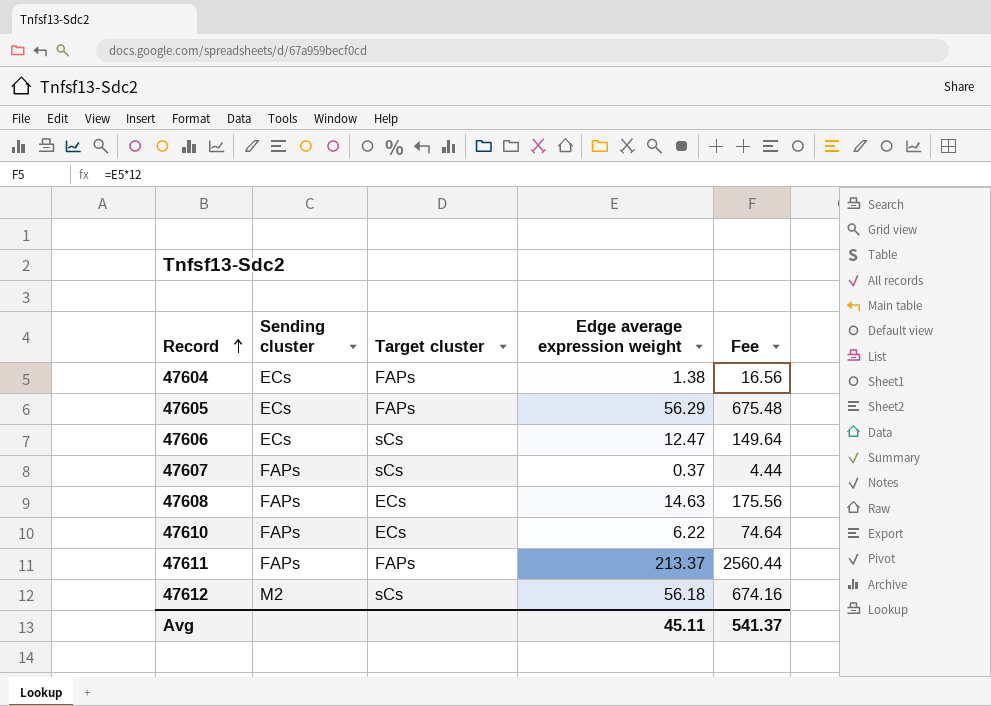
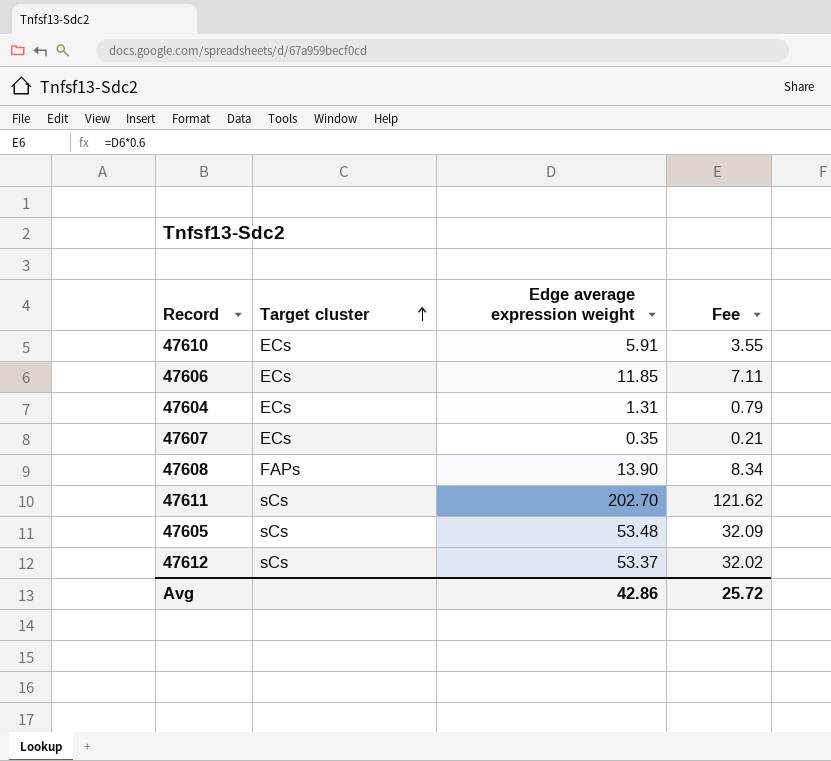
row order: Record ascending -> Target cluster ascending
column Sending cluster | position: 2 -> none
column Fee | formula: [Edge average expression weight] * 12 -> [Edge average expression weight] * 0.6
47610 | Edge average expression weight: 6.22 -> 5.91
47606 | Target cluster: sCs -> ECs
47606 | Edge average expression weight: 12.47 -> 11.85
47604 | Target cluster: FAPs -> ECs
47604 | Edge average expression weight: 1.38 -> 1.31
47607 | Target cluster: sCs -> ECs
47607 | Edge average expression weight: 0.37 -> 0.35
47608 | Target cluster: ECs -> FAPs
47608 | Edge average expression weight: 14.63 -> 13.90
47611 | Target cluster: FAPs -> sCs
47611 | Edge average expression weight: 213.37 -> 202.70
47605 | Target cluster: FAPs -> sCs
47605 | Edge average expression weight: 56.29 -> 53.48
47612 | Edge average expression weight: 56.18 -> 53.37
Avg | Edge average expression weight: 45.11 -> 42.86
Avg | Fee: 541.37 -> 25.72

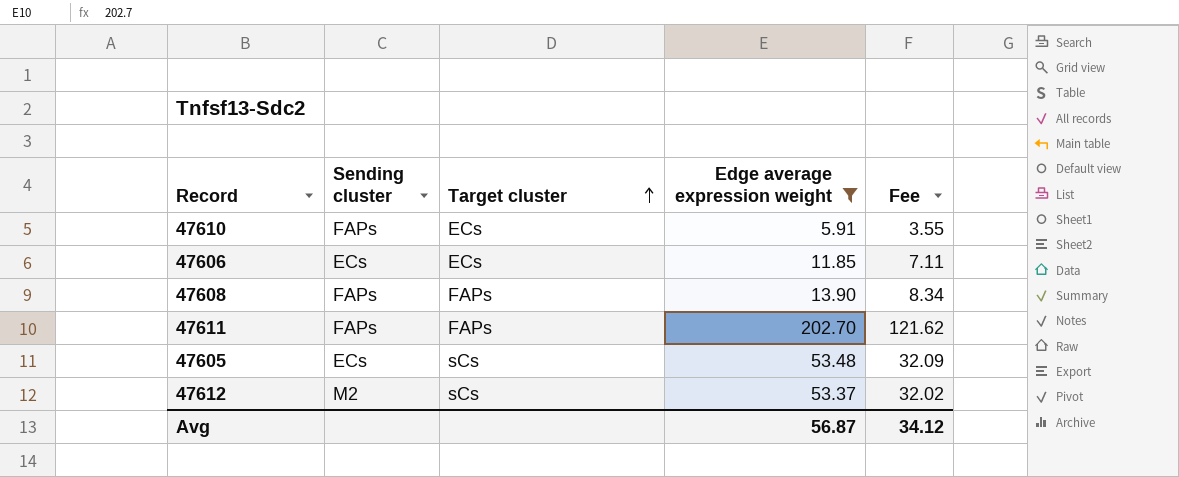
filter: none -> Edge average expression weight >= 5.91
column Sending cluster | position: none -> 2
47611 | Target cluster: sCs -> FAPs
Avg | Edge average expression weight: 42.86 -> 56.87
Avg | Fee: 25.72 -> 34.12

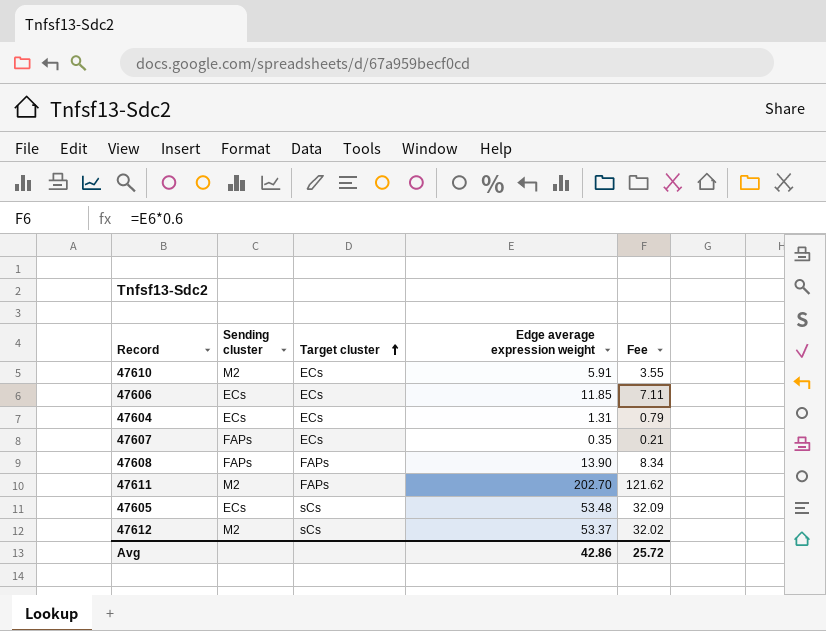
filter: Edge average expression weight >= 5.91 -> none
47610 | Sending cluster: FAPs -> M2
47611 | Sending cluster: FAPs -> M2
Avg | Edge average expression weight: 56.87 -> 42.86
Avg | Fee: 34.12 -> 25.72

